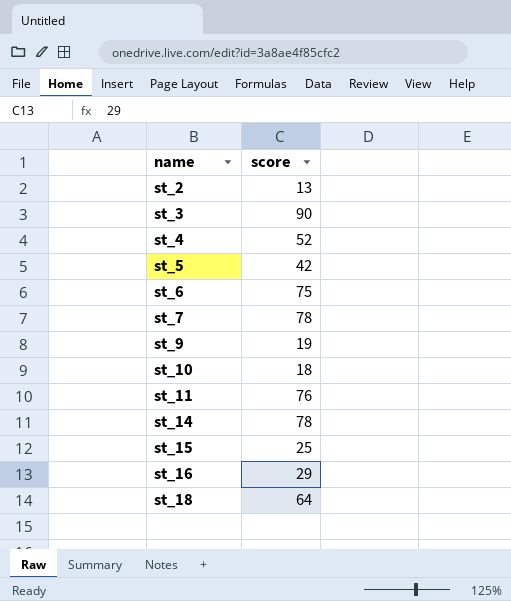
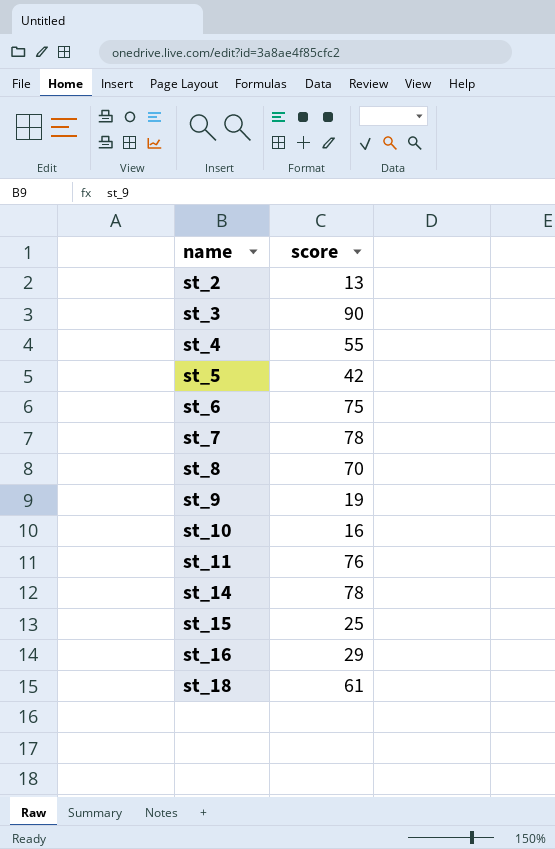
st_4 | score: 52 -> 55
row st_8: none -> 70
st_10 | score: 18 -> 16
st_18 | score: 64 -> 61

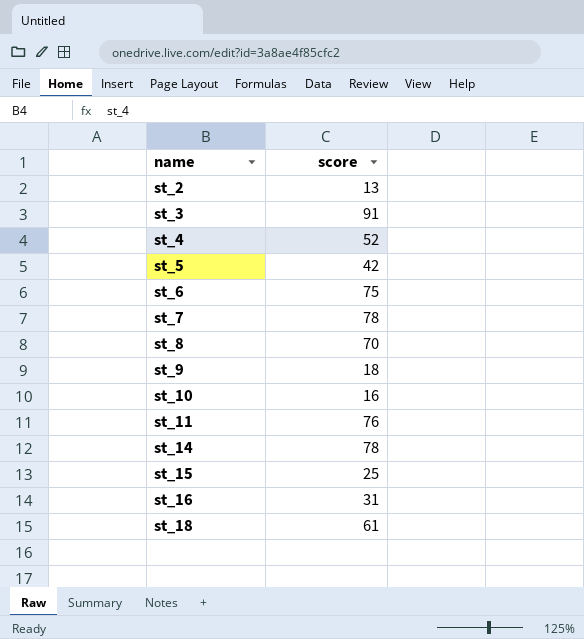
st_3 | score: 90 -> 91
st_4 | score: 55 -> 52
st_9 | score: 19 -> 18
st_16 | score: 29 -> 31

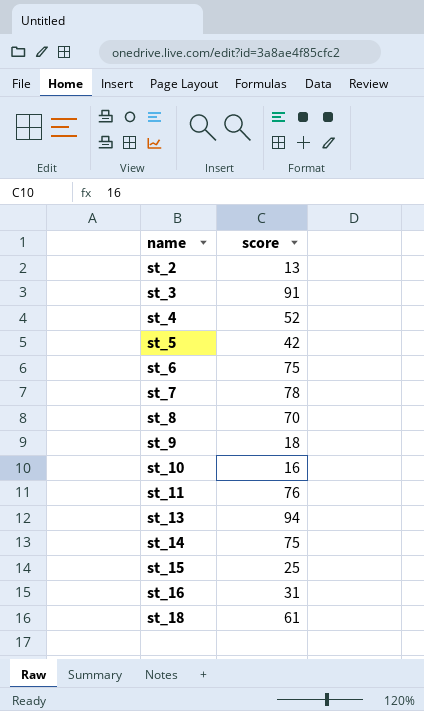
row st_13: none -> 94
st_14 | score: 78 -> 75

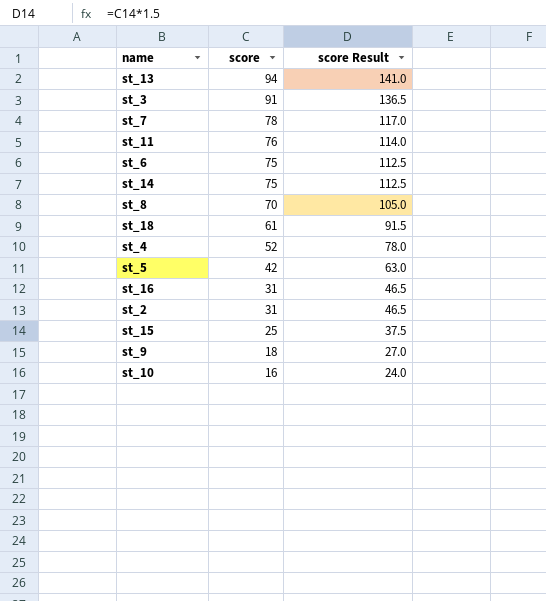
row order: name ascending -> score descending
column score Result | formula: none -> [score] * 1.5
st_2 | score: 13 -> 31

